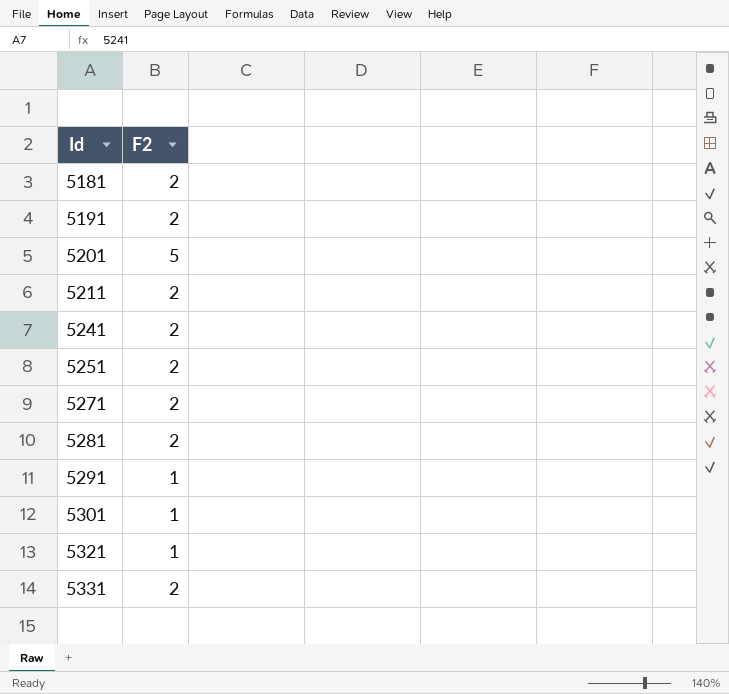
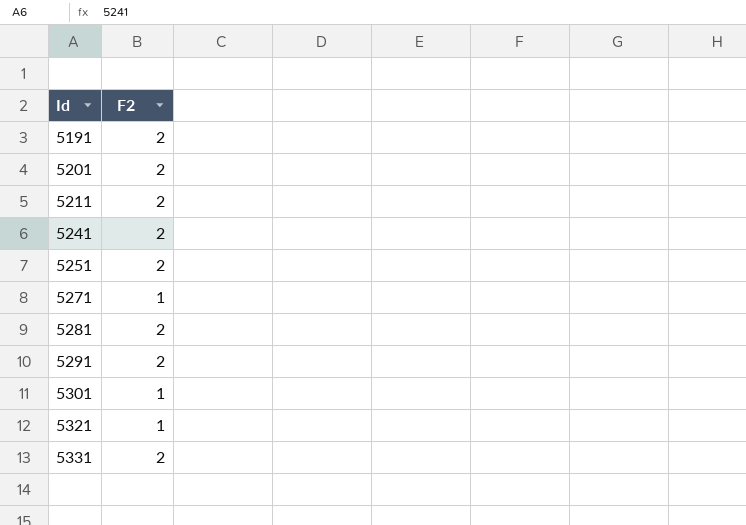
row 5181: 2 -> none
5201 | F2: 5 -> 2
5271 | F2: 2 -> 1
5291 | F2: 1 -> 2

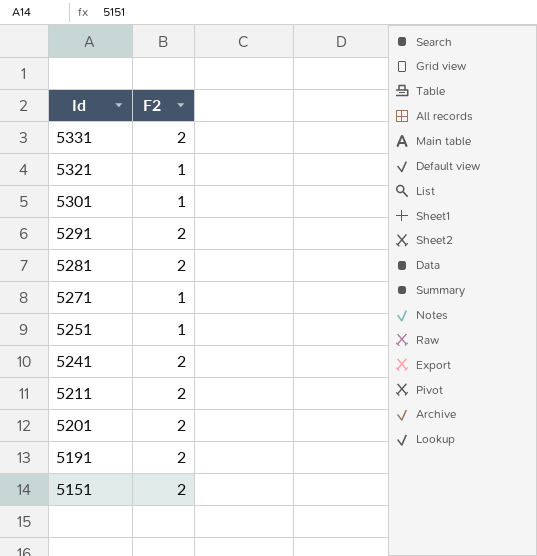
row order: Id ascending -> Id descending
5251 | F2: 2 -> 1
row 5151: none -> 2

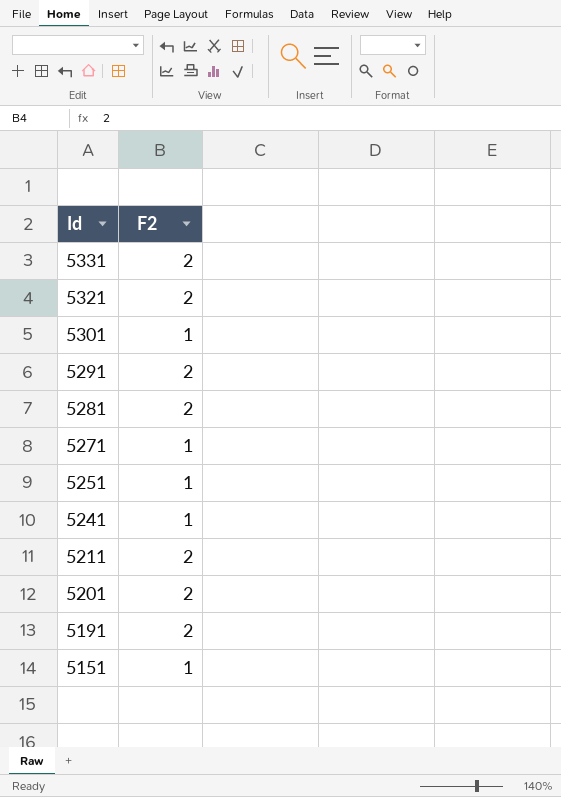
5321 | F2: 1 -> 2
5241 | F2: 2 -> 1
5151 | F2: 2 -> 1

